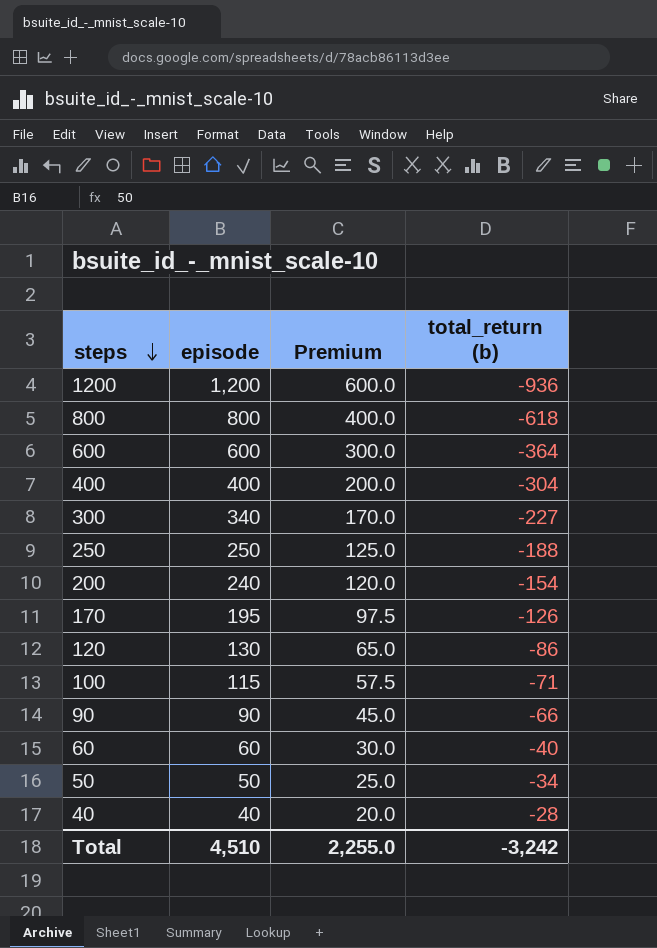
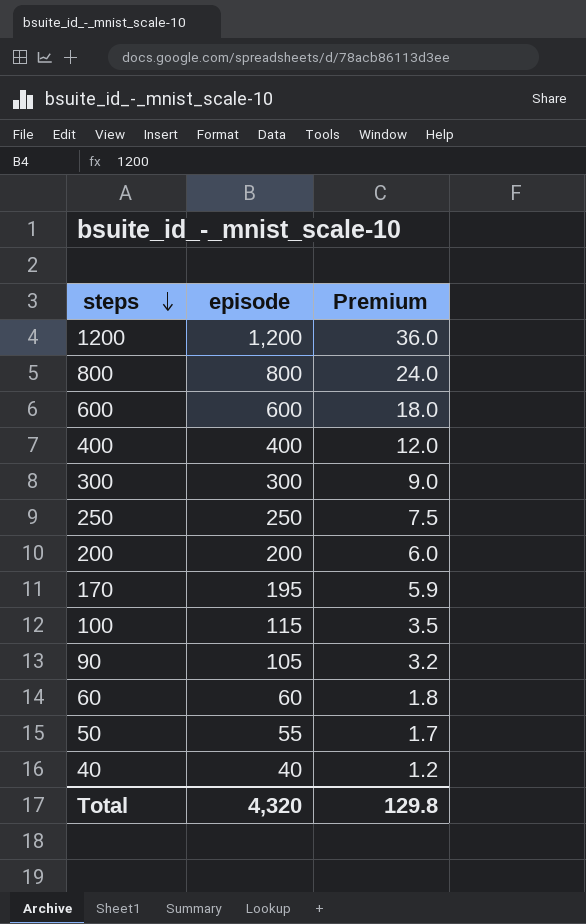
column total_return (b) | position: 4 -> none
column Premium | formula: [episode] * 0.5 -> [episode] * 0.03
row 120: 130 | 65.0 | -86 -> none
300 | episode: 340 -> 300
200 | episode: 240 -> 200
90 | episode: 90 -> 105
50 | episode: 50 -> 55
Total | episode: 4,510 -> 4,320
Total | Premium: 2,255.0 -> 129.8

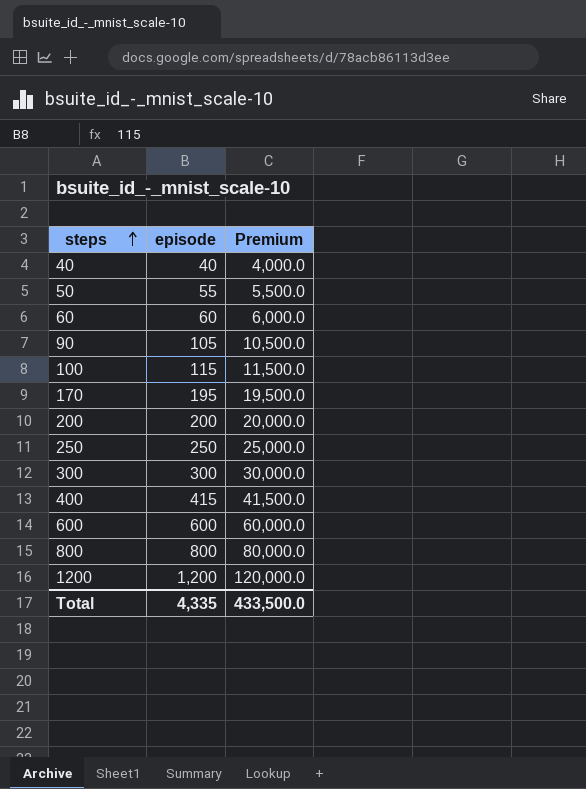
row order: steps descending -> steps ascending
column Premium | formula: [episode] * 0.03 -> [episode] * 100
400 | episode: 400 -> 415
Total | episode: 4,320 -> 4,335
Total | Premium: 129.8 -> 433,500.0

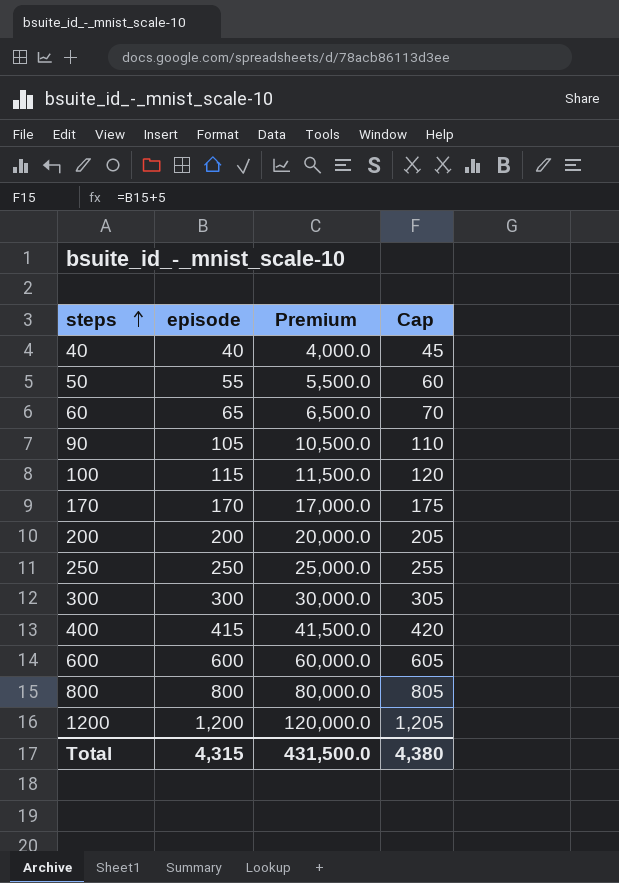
column Cap | formula: none -> [episode] + 5
60 | episode: 60 -> 65
60 | Premium: 6,000.0 -> 6,500.0
170 | episode: 195 -> 170
170 | Premium: 19,500.0 -> 17,000.0
Total | episode: 4,335 -> 4,315
Total | Premium: 433,500.0 -> 431,500.0

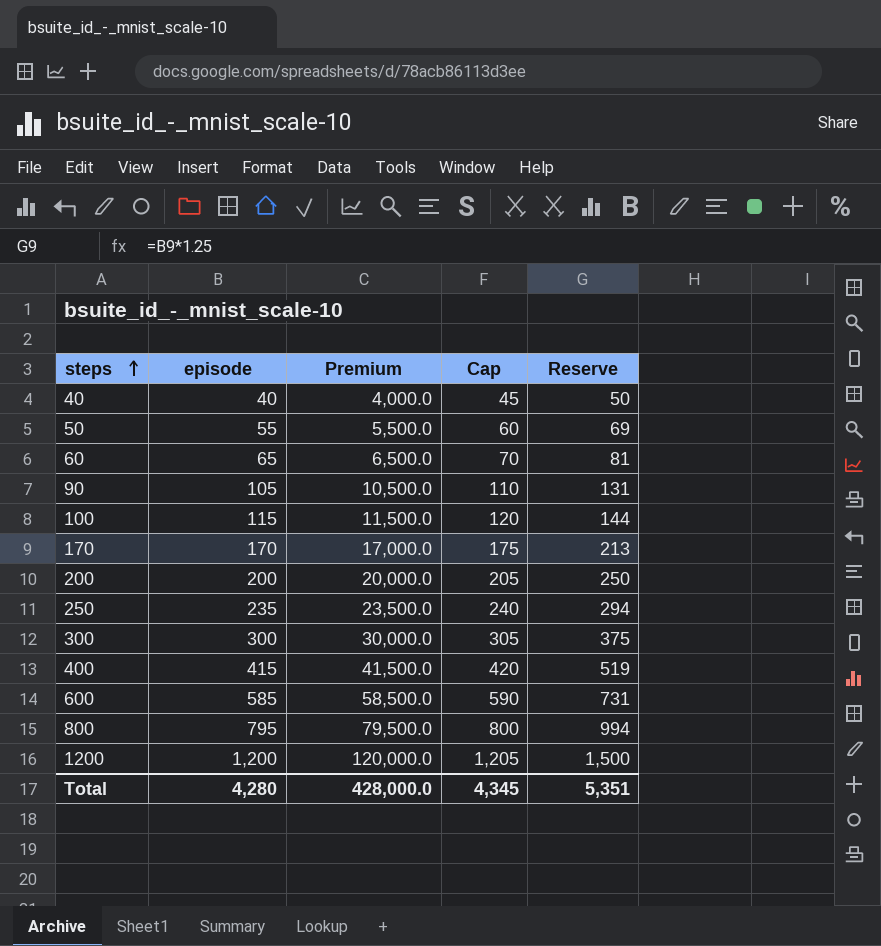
column Reserve | formula: none -> [episode] * 1.25
250 | episode: 250 -> 235
250 | Premium: 25,000.0 -> 23,500.0
250 | Cap: 255 -> 240
600 | episode: 600 -> 585
600 | Premium: 60,000.0 -> 58,500.0
600 | Cap: 605 -> 590
800 | episode: 800 -> 795
800 | Premium: 80,000.0 -> 79,500.0
800 | Cap: 805 -> 800
Total | episode: 4,315 -> 4,280
Total | Premium: 431,500.0 -> 428,000.0
Total | Cap: 4,380 -> 4,345

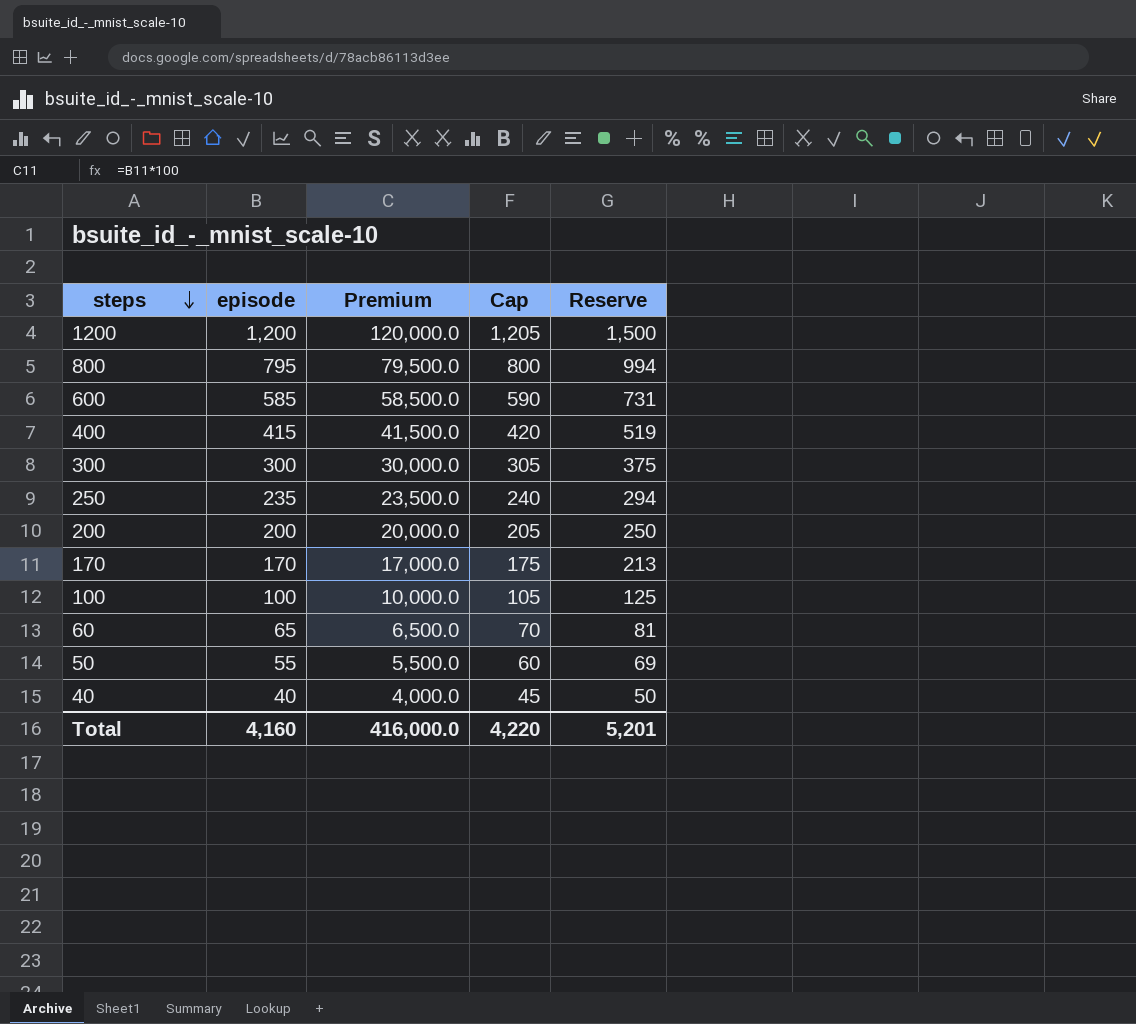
row order: steps ascending -> steps descending
row 90: 105 | 10,500.0 | 110 | 131 -> none
100 | episode: 115 -> 100
100 | Premium: 11,500.0 -> 10,000.0
100 | Cap: 120 -> 105
100 | Reserve: 144 -> 125
Total | episode: 4,280 -> 4,160
Total | Premium: 428,000.0 -> 416,000.0
Total | Cap: 4,345 -> 4,220
Total | Reserve: 5,351 -> 5,201

